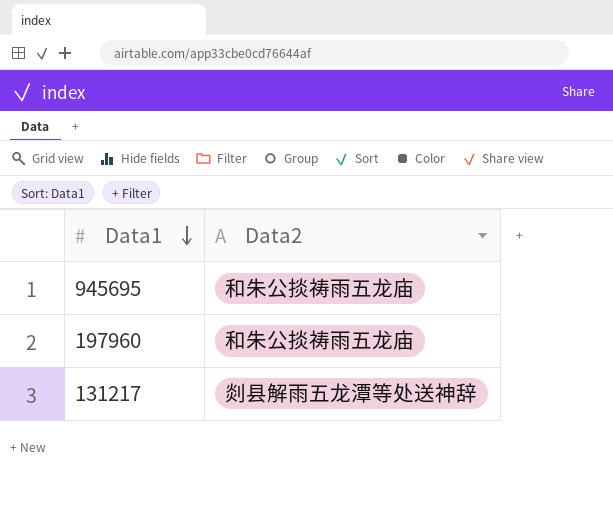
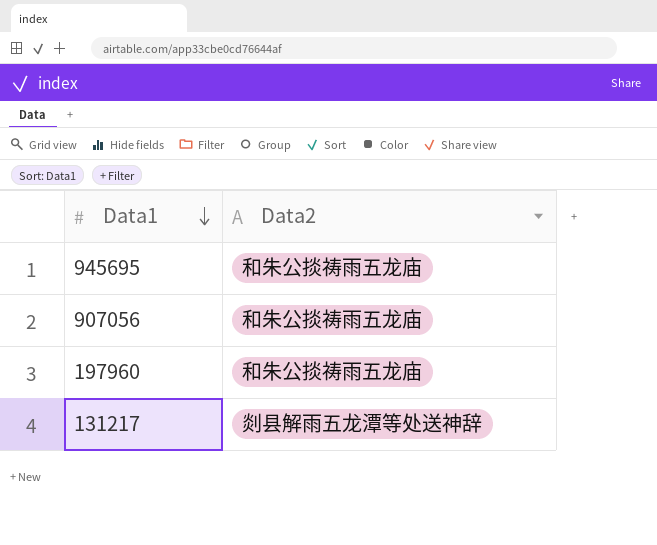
row 907056: none -> 和朱公掞祷雨五龙庙

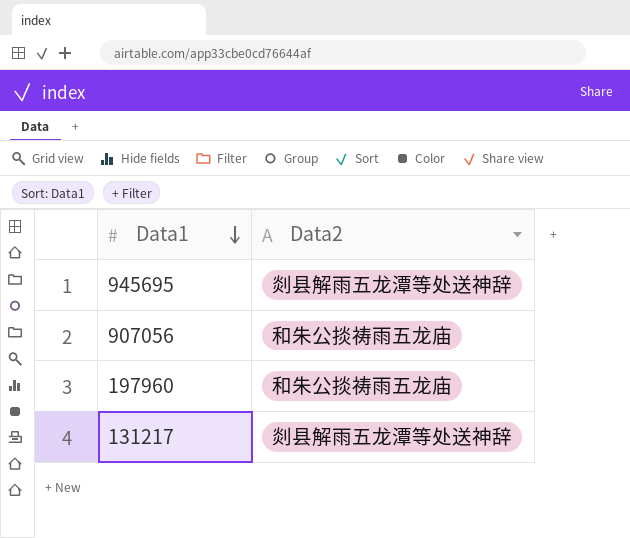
945695 | Data2: 和朱公掞祷雨五龙庙 -> 剡县解雨五龙潭等处送神辞

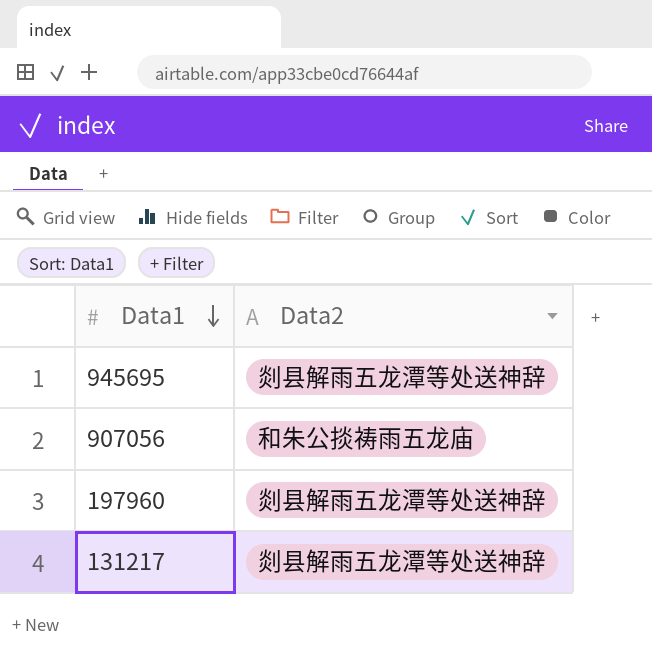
197960 | Data2: 和朱公掞祷雨五龙庙 -> 剡县解雨五龙潭等处送神辞

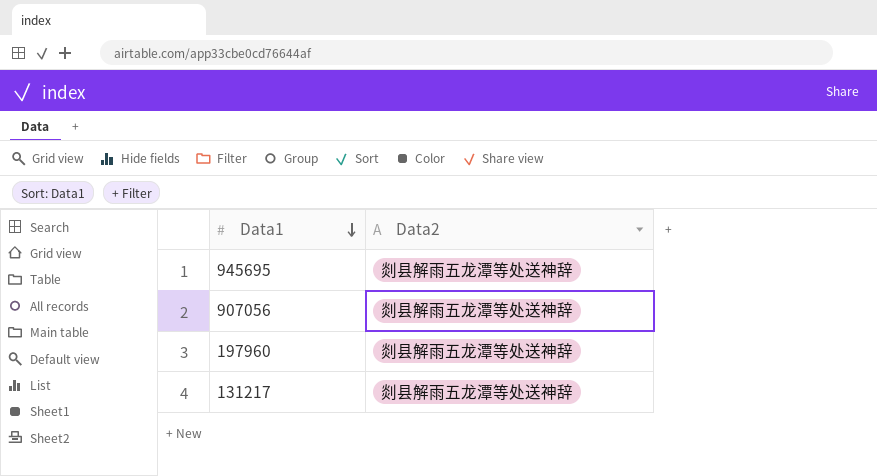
907056 | Data2: 和朱公掞祷雨五龙庙 -> 剡县解雨五龙潭等处送神辞

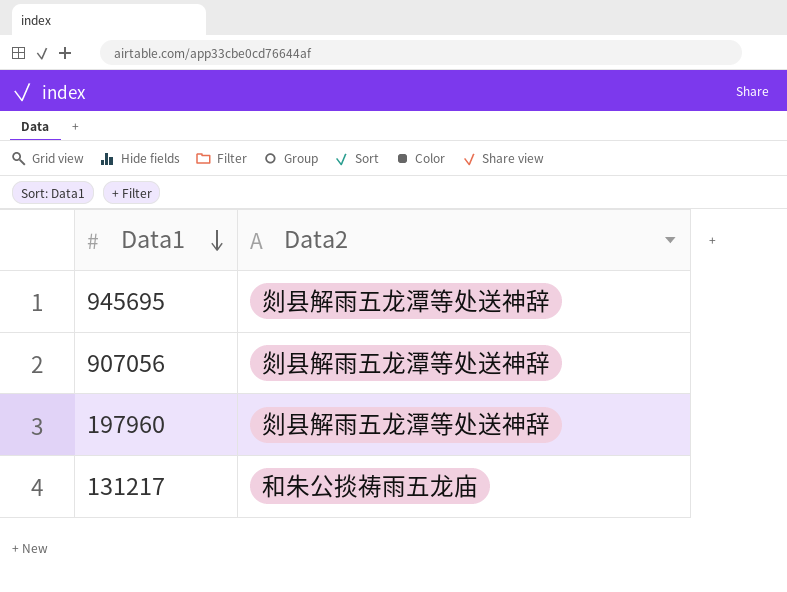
131217 | Data2: 剡县解雨五龙潭等处送神辞 -> 和朱公掞祷雨五龙庙

